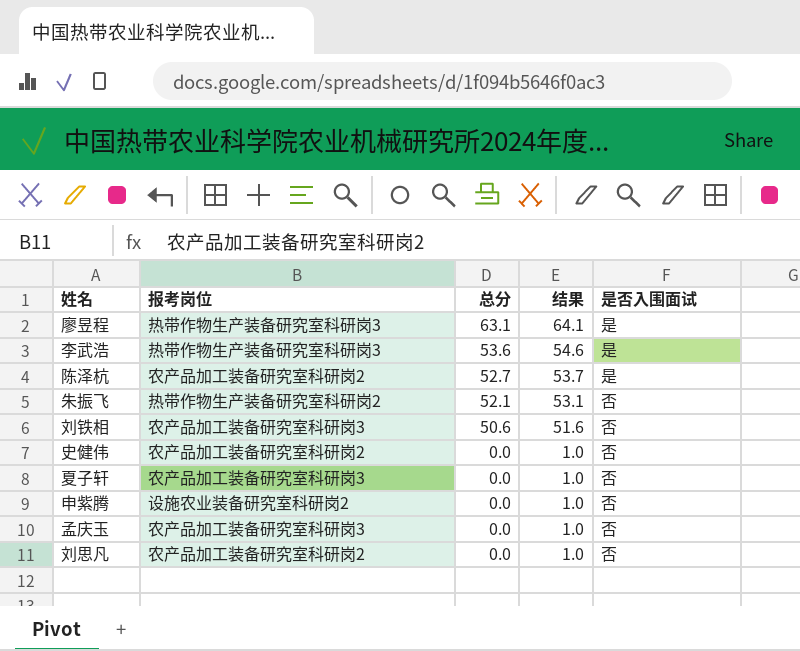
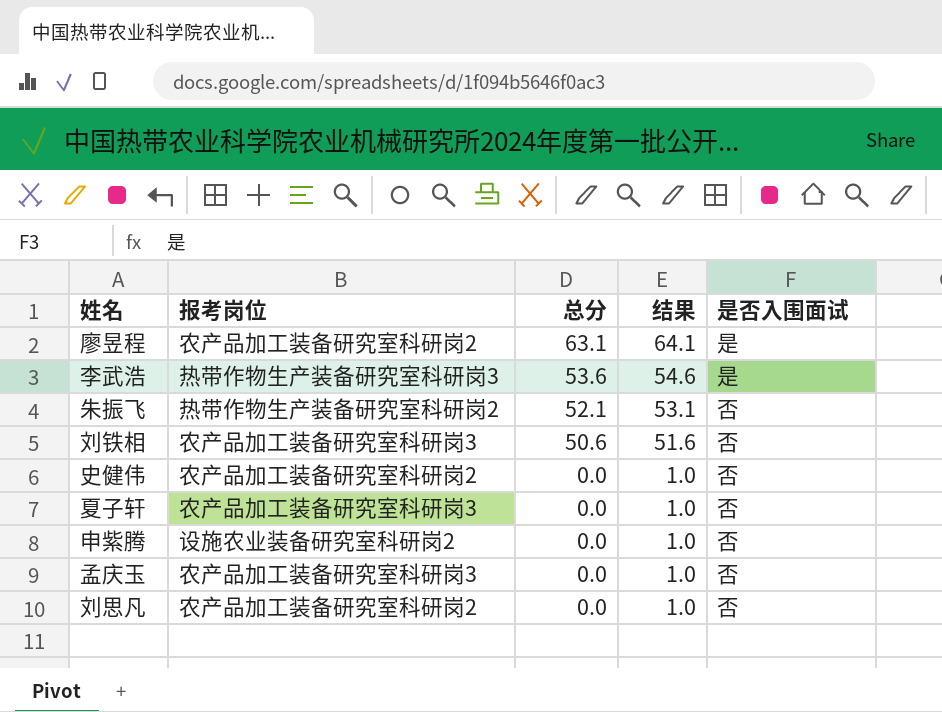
row 陈泽杭: 农产品加工装备研究室科研岗2 | 52.7 | 53.7 | 是 -> none
廖昱程 | 报考岗位: 热带作物生产装备研究室科研岗3 -> 农产品加工装备研究室科研岗2

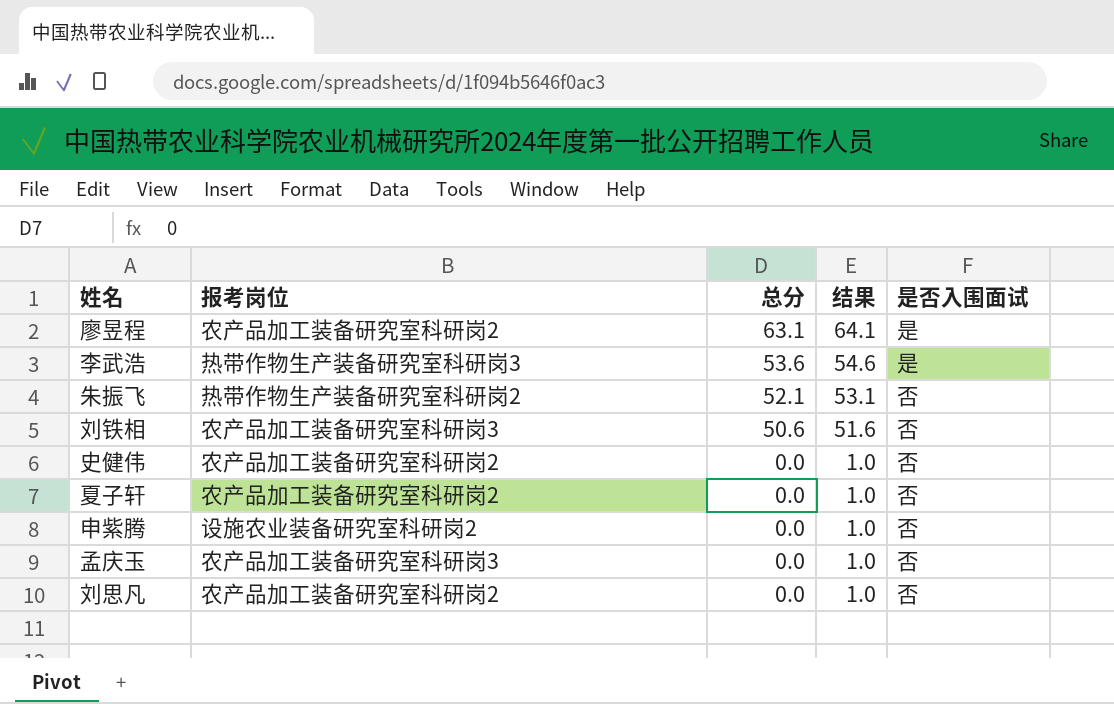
夏子轩 | 报考岗位: 农产品加工装备研究室科研岗3 -> 农产品加工装备研究室科研岗2

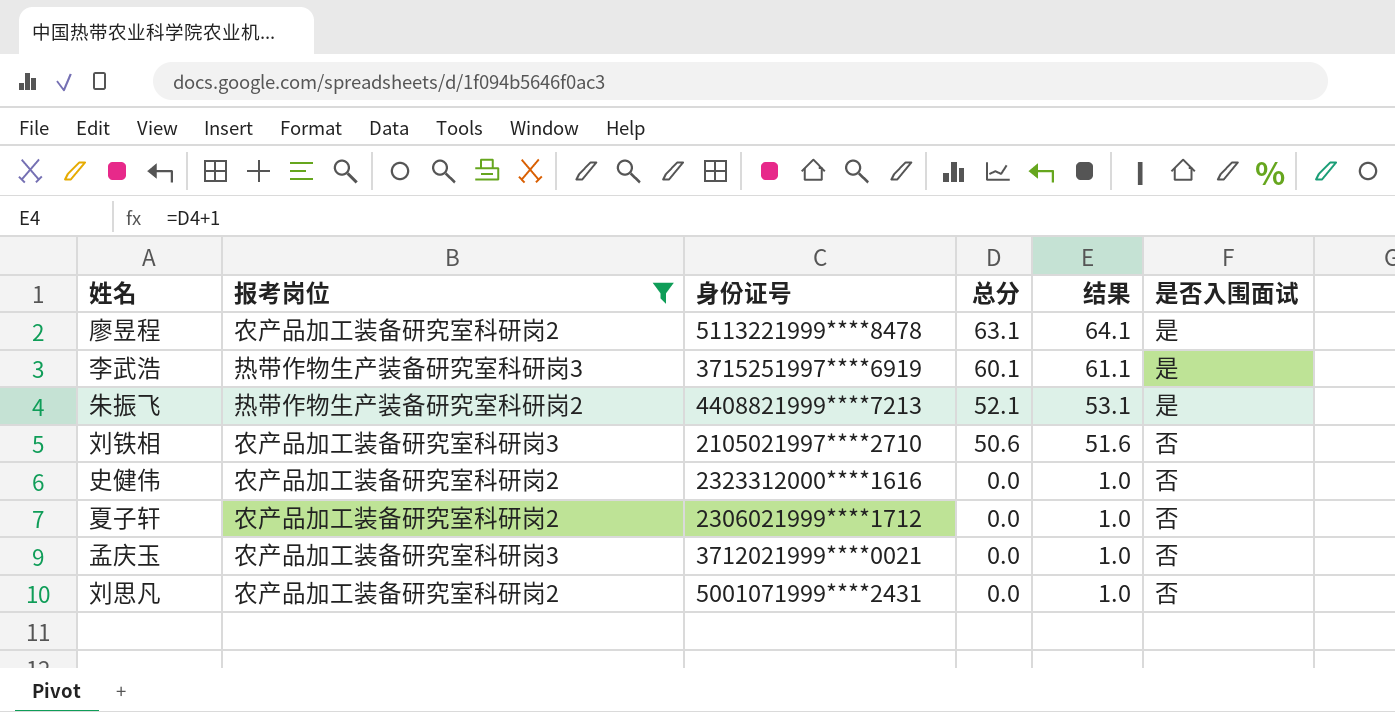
filter: none -> 报考岗位 != 设施农业装备研究室科研岗2
column 身份证号 | position: none -> 3
李武浩 | 总分: 53.6 -> 60.1
李武浩 | 结果: 54.6 -> 61.1
朱振飞 | 是否入围面试: 否 -> 是

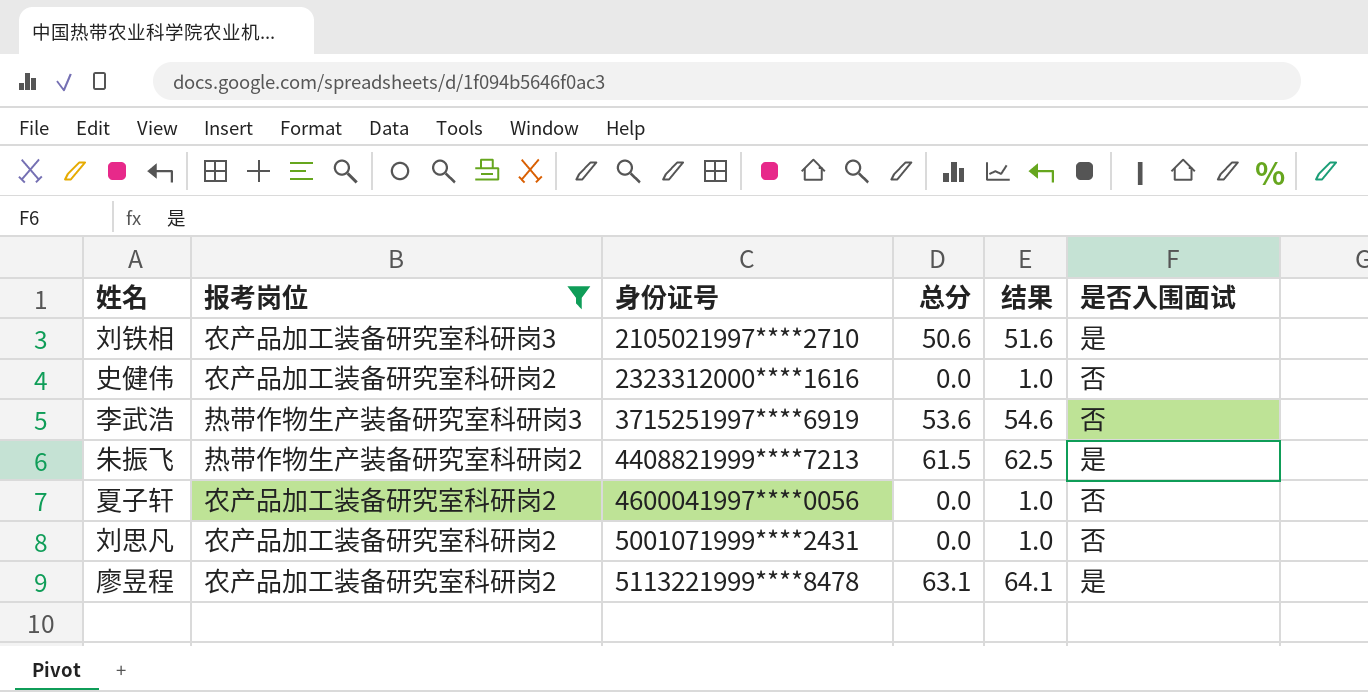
row order: 总分 descending -> 身份证号 ascending
row 孟庆玉: 农产品加工装备研究室科研岗3 | 3712021999****0021 | 0.0 | 1.0 | 否 -> none
刘铁相 | 是否入围面试: 否 -> 是
李武浩 | 总分: 60.1 -> 53.6
李武浩 | 结果: 61.1 -> 54.6
李武浩 | 是否入围面试: 是 -> 否
朱振飞 | 总分: 52.1 -> 61.5
朱振飞 | 结果: 53.1 -> 62.5
夏子轩 | 身份证号: 2306021999****1712 -> 4600041997****0056

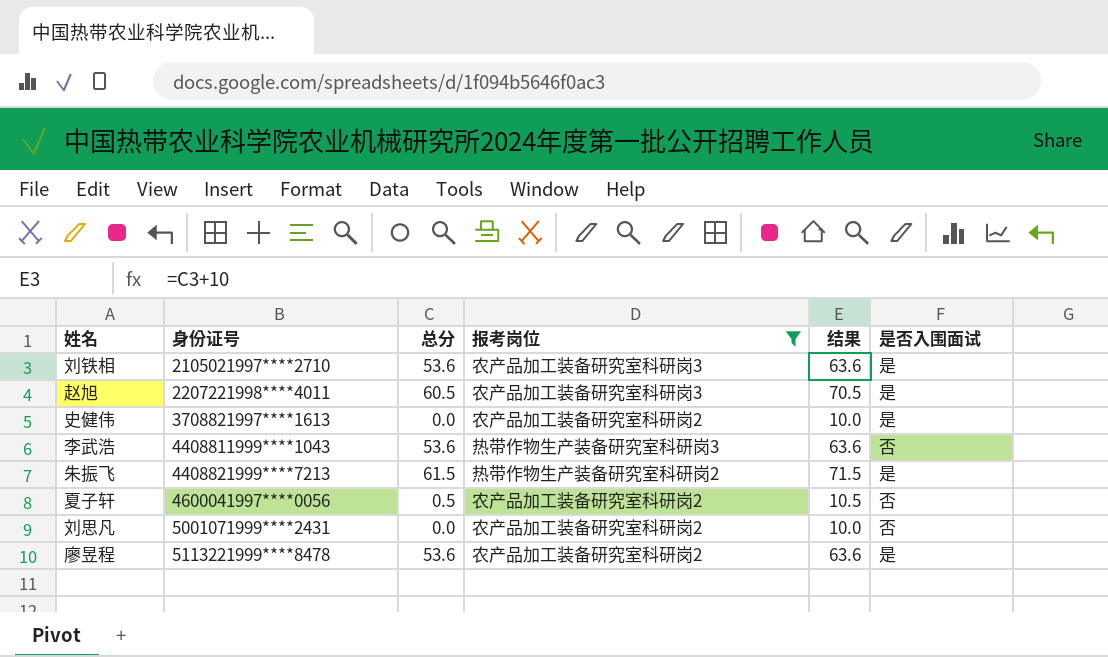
column 报考岗位 | position: 2 -> 4
column 结果 | formula: [总分] + 1 -> [总分] + 10
刘铁相 | 总分: 50.6 -> 53.6
row 赵旭: none -> 2207221998****4011 | 60.5 | 农产品加工装备研究室科研岗3 | 70.5 | 是
史健伟 | 身份证号: 2323312000****1616 -> 3708821997****1613
史健伟 | 是否入围面试: 否 -> 是
李武浩 | 身份证号: 3715251997****6919 -> 4408811999****1043
夏子轩 | 总分: 0.0 -> 0.5
廖昱程 | 总分: 63.1 -> 53.6

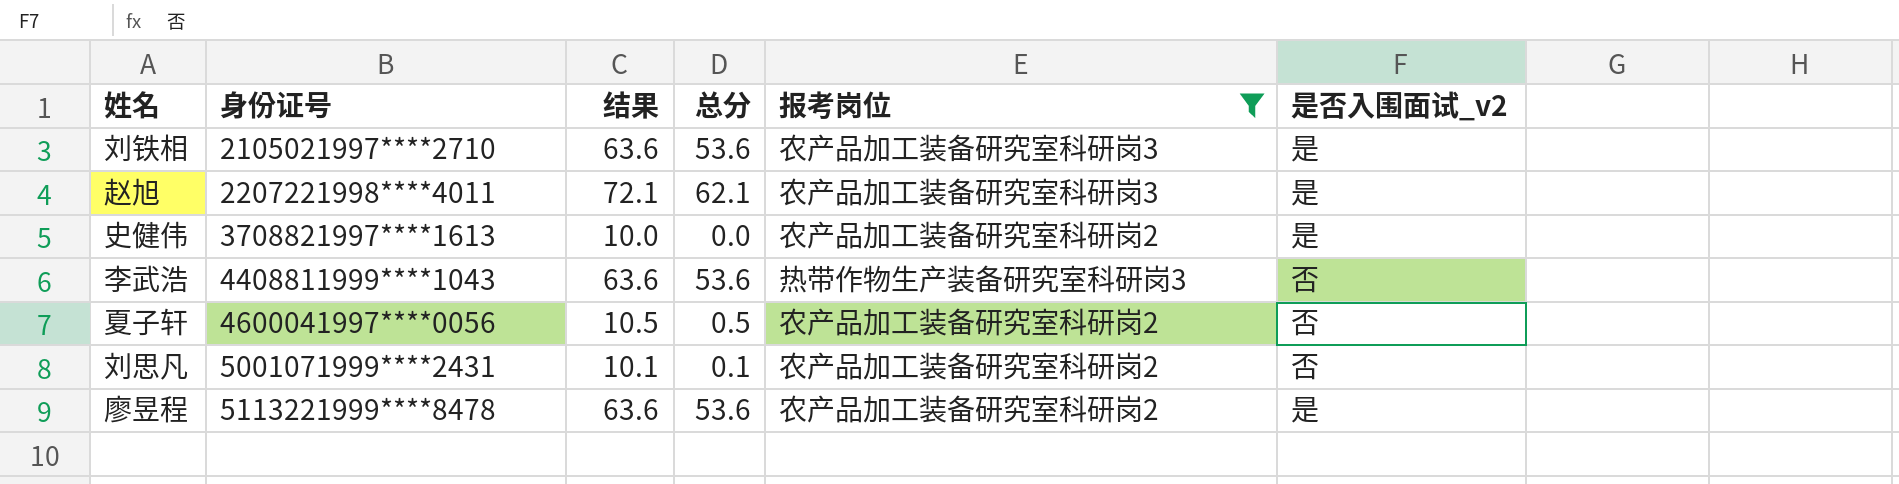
column 结果 | position: 5 -> 3
column name: 是否入围面试 -> 是否入围面试_v2
row 朱振飞: 4408821999****7213 | 61.5 | 热带作物生产装备研究室科研岗2 | 71.5 | 是 -> none
赵旭 | 结果: 70.5 -> 72.1
赵旭 | 总分: 60.5 -> 62.1
刘思凡 | 结果: 10.0 -> 10.1
刘思凡 | 总分: 0.0 -> 0.1

